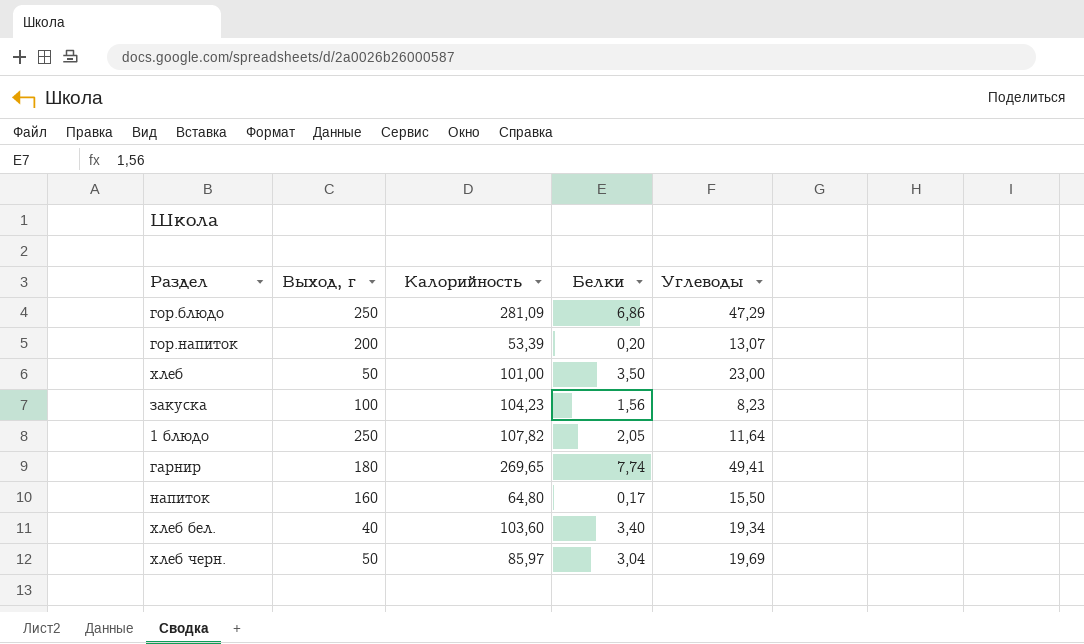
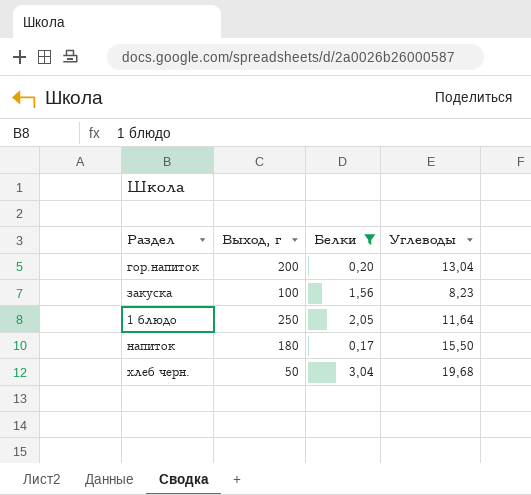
filter: none -> Белки <= 3,04
column Калорийность | position: 3 -> none
гор.напиток | Углеводы: 13,07 -> 13,04
напиток | Выход, г: 160 -> 180
хлеб черн. | Углеводы: 19,69 -> 19,68

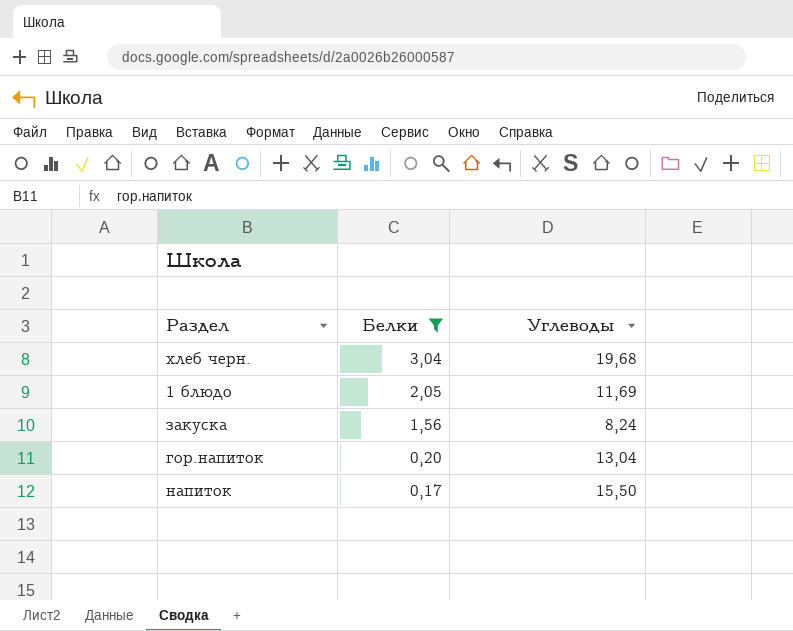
row order: none -> Белки descending
column Выход, г | position: 2 -> none
1 блюдо | Углеводы: 11,64 -> 11,69
закуска | Углеводы: 8,23 -> 8,24

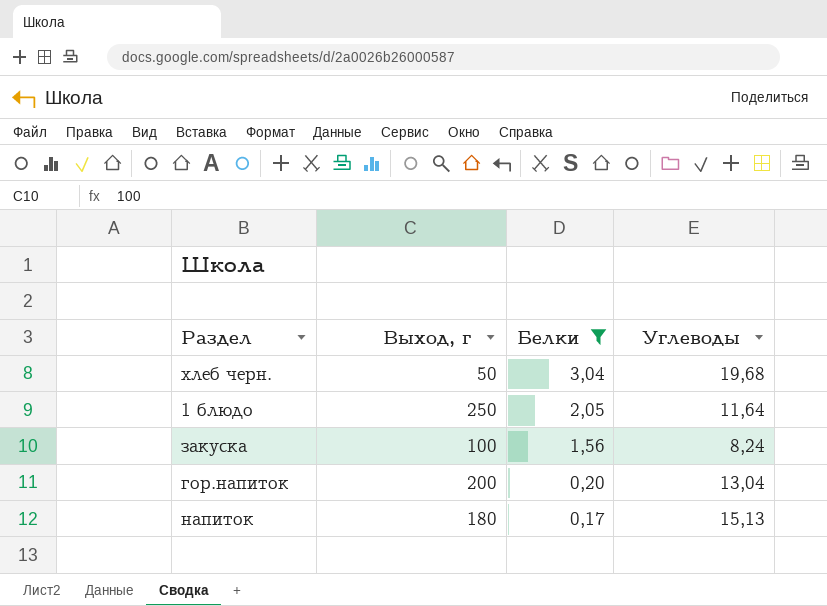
column Выход, г | position: none -> 2
1 блюдо | Углеводы: 11,69 -> 11,64
напиток | Углеводы: 15,50 -> 15,13

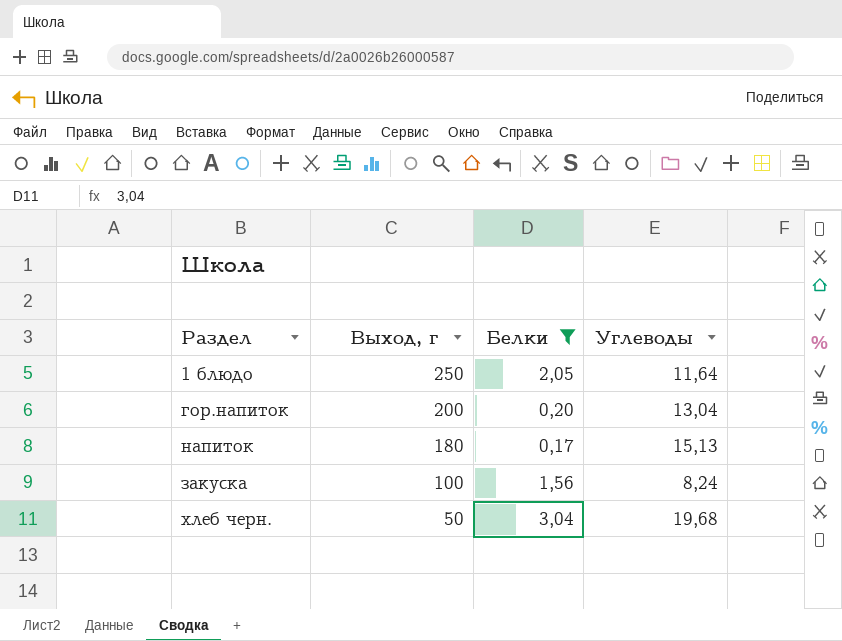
row order: Белки descending -> Выход, г descending

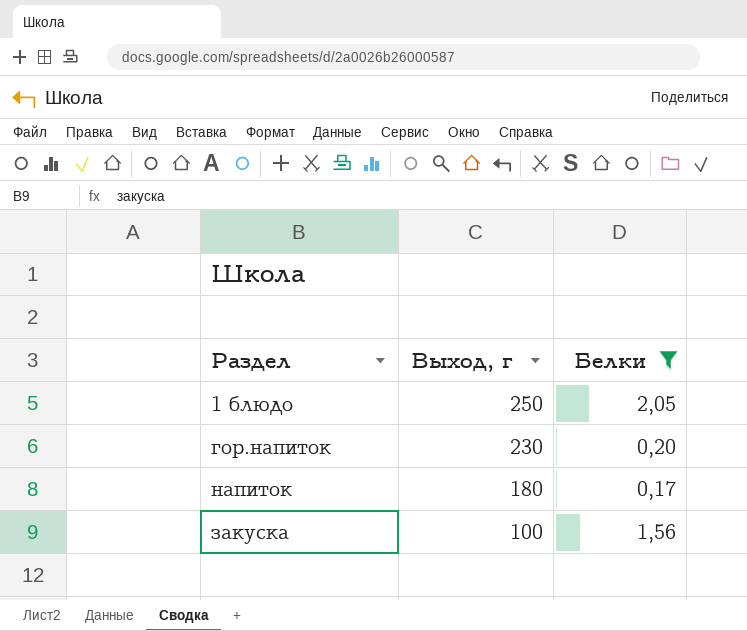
column Углеводы | position: 4 -> none
row хлеб черн.: 50 | 3,04 | 19,68 -> none
гор.напиток | Выход, г: 200 -> 230

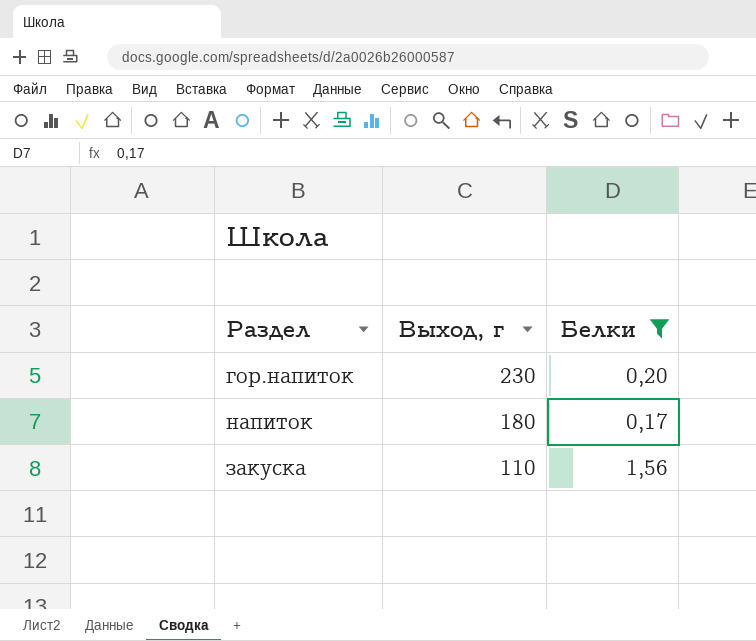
row 1 блюдо: 250 | 2,05 -> none
закуска | Выход, г: 100 -> 110

